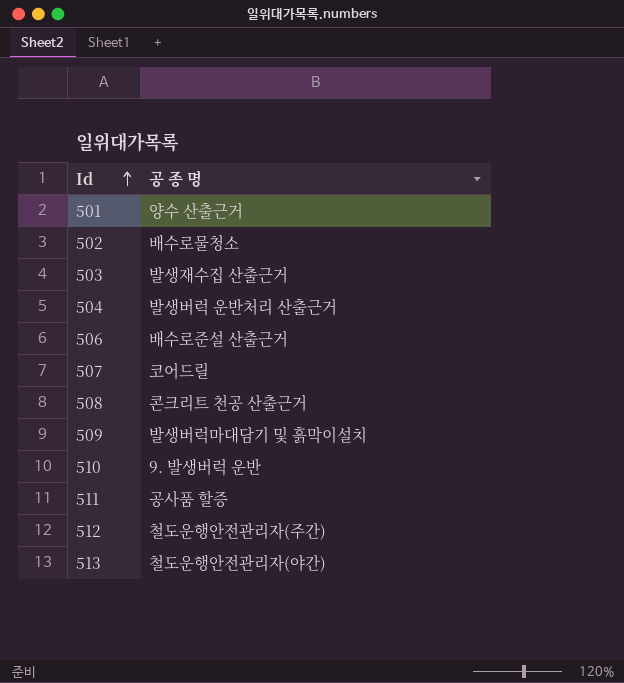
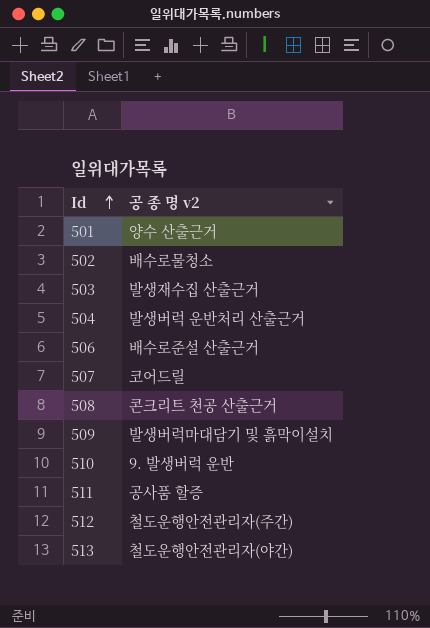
column name: 공 종 명 -> 공 종 명 v2

